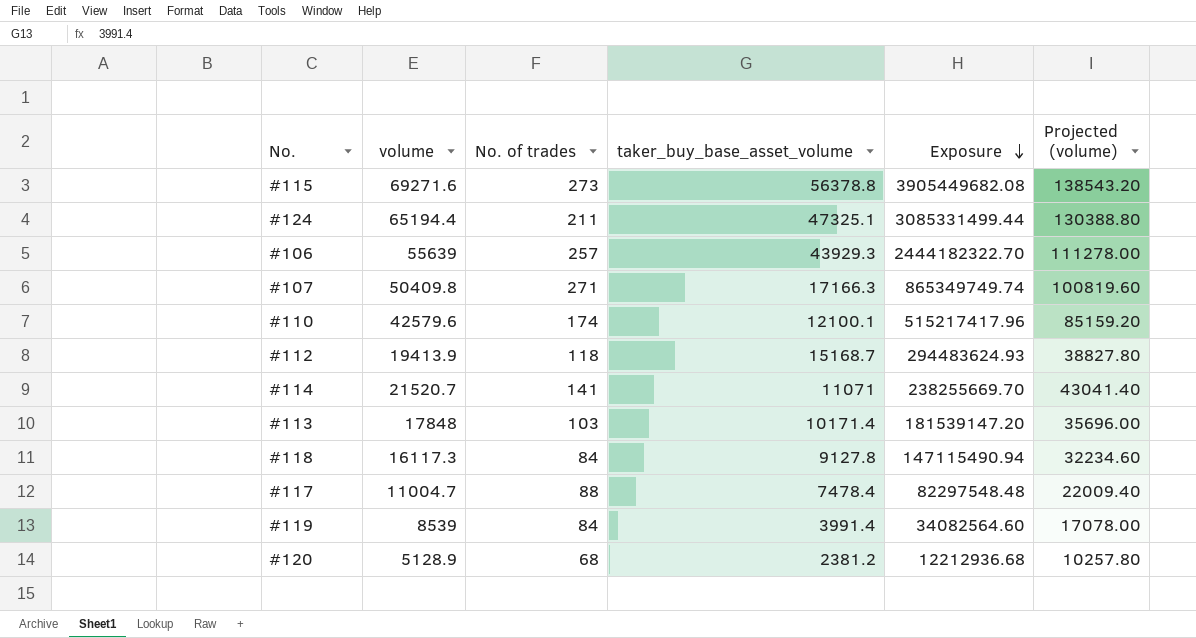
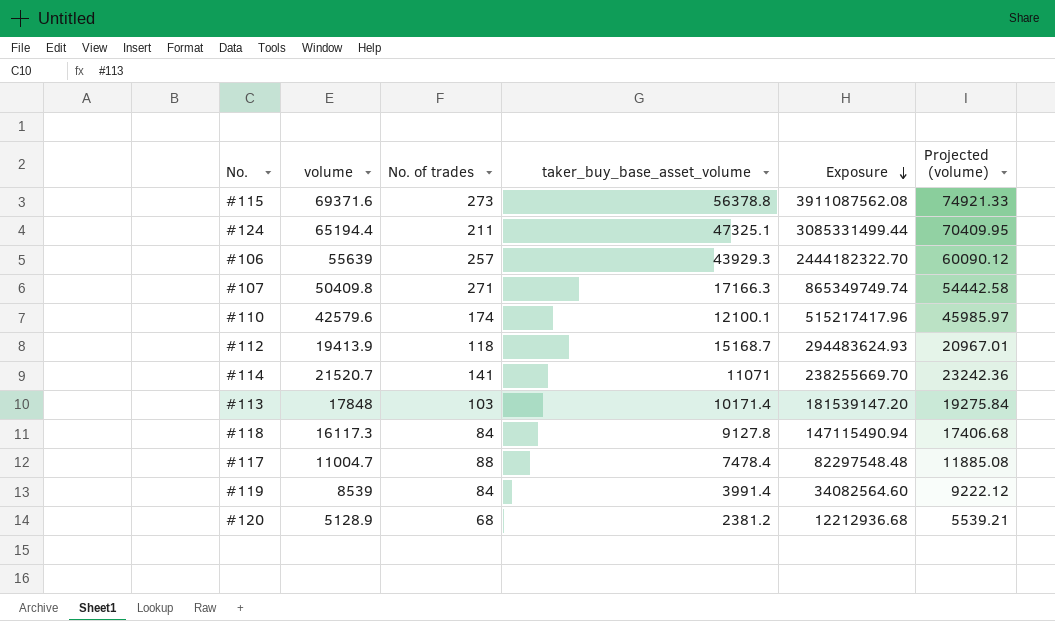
column Projected (volume) | formula: [volume] * 2 -> [volume] * 1.08
#115 | volume: 69271.6 -> 69371.6
#115 | Exposure: 3905449682.08 -> 3911087562.08

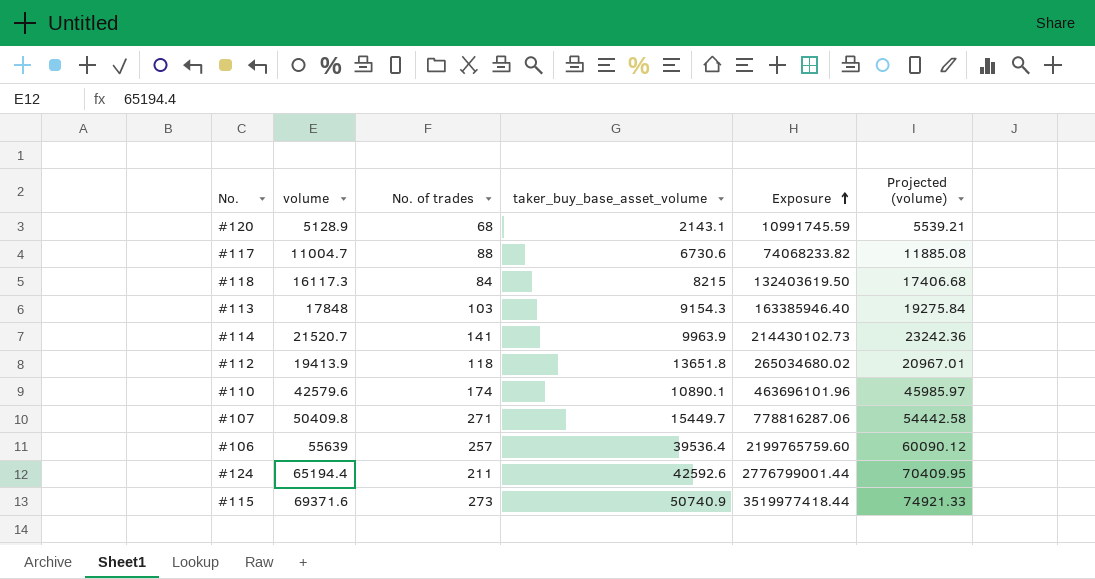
row order: Exposure descending -> Exposure ascending
row #119: 8539 | 84 | 3991.4 | 34082564.60 | 9222.12 -> none
#120 | taker_buy_base_asset_volume: 2381.2 -> 2143.1
#120 | Exposure: 12212936.68 -> 10991745.59
#117 | taker_buy_base_asset_volume: 7478.4 -> 6730.6
#117 | Exposure: 82297548.48 -> 74068233.82
#118 | taker_buy_base_asset_volume: 9127.8 -> 8215
#118 | Exposure: 147115490.94 -> 132403619.50
#113 | taker_buy_base_asset_volume: 10171.4 -> 9154.3
#113 | Exposure: 181539147.20 -> 163385946.40
#114 | taker_buy_base_asset_volume: 11071 -> 9963.9
#114 | Exposure: 238255669.70 -> 214430102.73
#112 | taker_buy_base_asset_volume: 15168.7 -> 13651.8
#112 | Exposure: 294483624.93 -> 265034680.02
#110 | taker_buy_base_asset_volume: 12100.1 -> 10890.1
#110 | Exposure: 515217417.96 -> 463696101.96
#107 | taker_buy_base_asset_volume: 17166.3 -> 15449.7
#107 | Exposure: 865349749.74 -> 778816287.06
#106 | taker_buy_base_asset_volume: 43929.3 -> 39536.4
#106 | Exposure: 2444182322.70 -> 2199765759.60
#124 | taker_buy_base_asset_volume: 47325.1 -> 42592.6
#124 | Exposure: 3085331499.44 -> 2776799001.44
#115 | taker_buy_base_asset_volume: 56378.8 -> 50740.9
#115 | Exposure: 3911087562.08 -> 3519977418.44

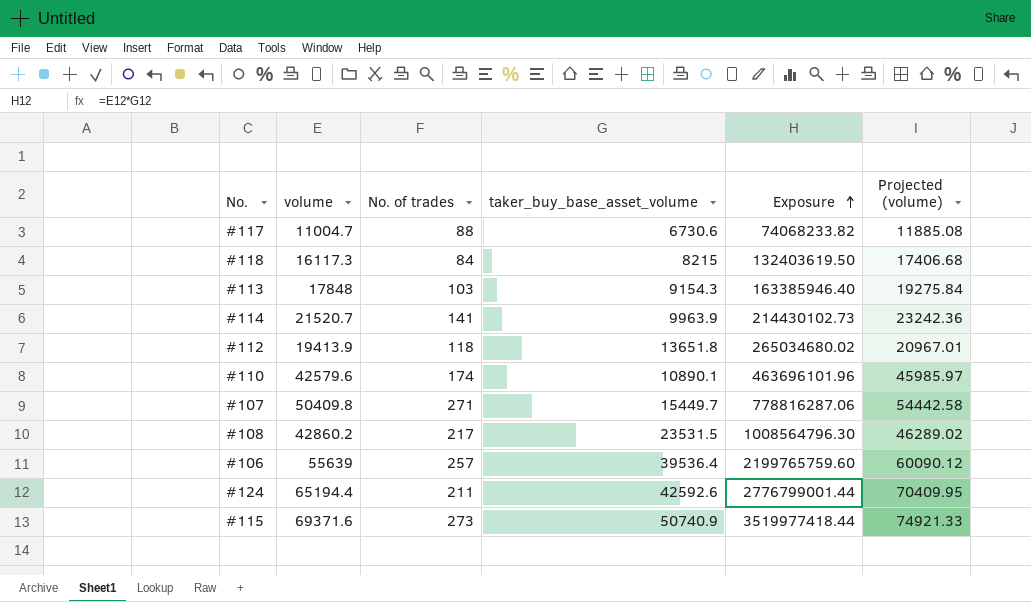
row #120: 5128.9 | 68 | 2143.1 | 10991745.59 | 5539.21 -> none
row #108: none -> 42860.2 | 217 | 23531.5 | 1008564796.30 | 46289.02

